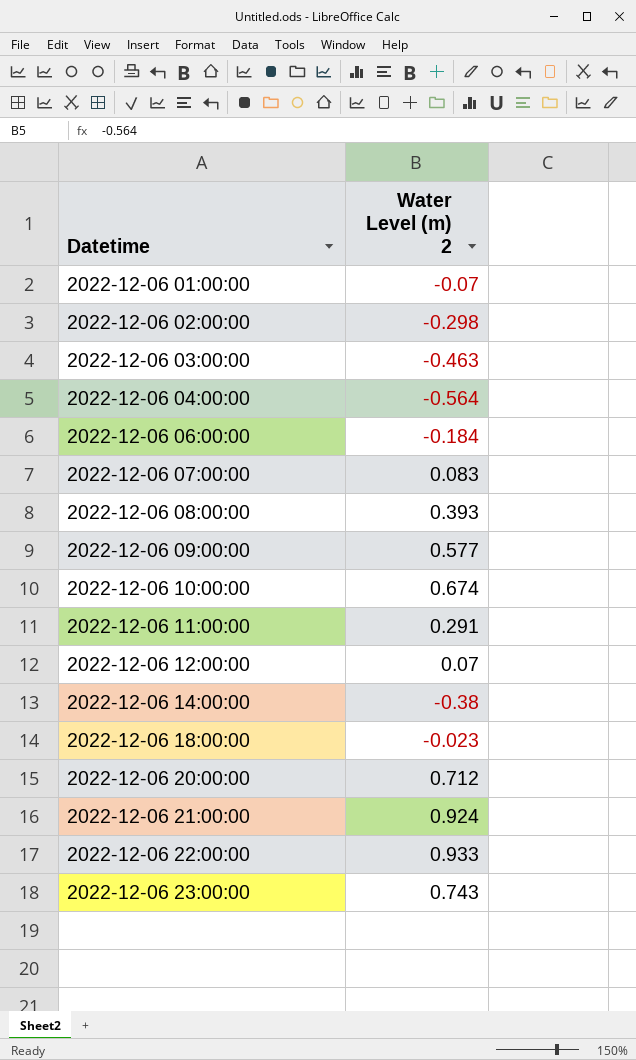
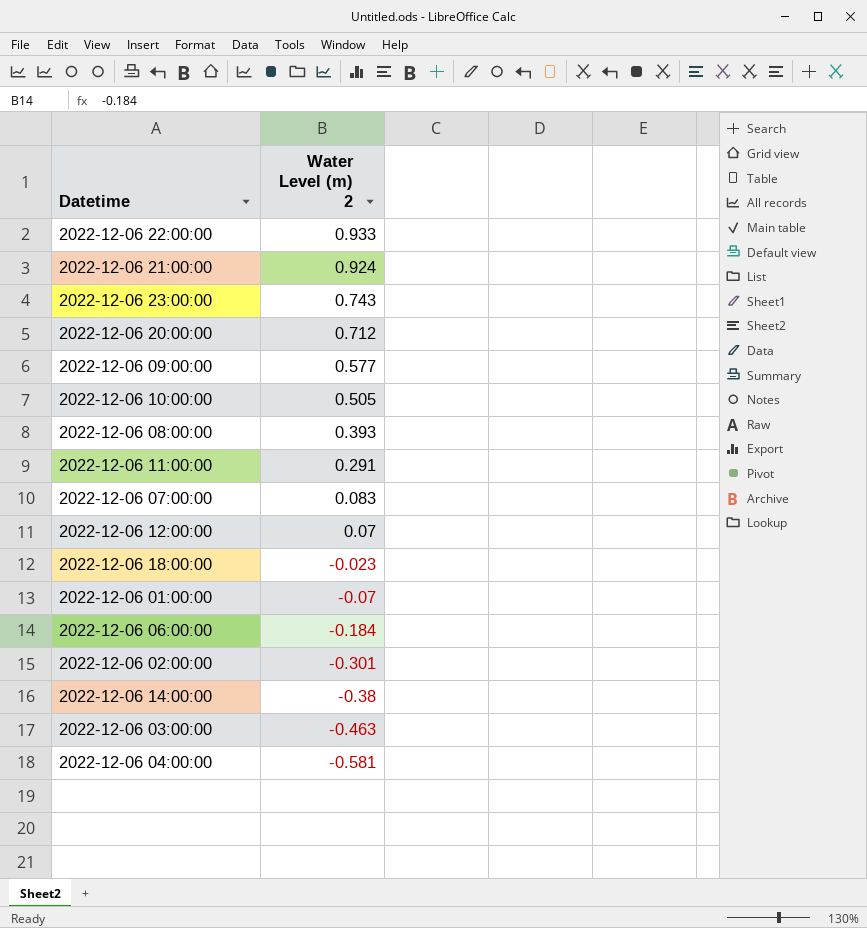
row order: Datetime ascending -> Water Level (m) 2 descending
2022-12-06 10:00:00 | Water Level (m) 2: 0.674 -> 0.505
2022-12-06 02:00:00 | Water Level (m) 2: -0.298 -> -0.301
2022-12-06 04:00:00 | Water Level (m) 2: -0.564 -> -0.581

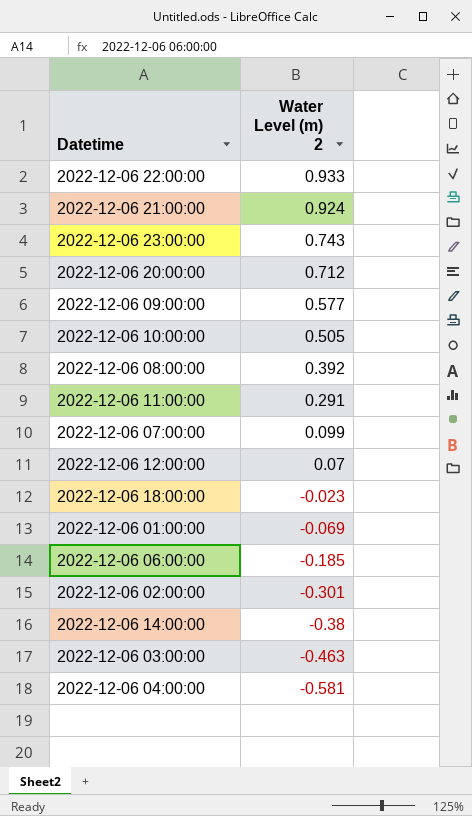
2022-12-06 08:00:00 | Water Level (m) 2: 0.393 -> 0.392
2022-12-06 07:00:00 | Water Level (m) 2: 0.083 -> 0.099
2022-12-06 01:00:00 | Water Level (m) 2: -0.07 -> -0.069
2022-12-06 06:00:00 | Water Level (m) 2: -0.184 -> -0.185

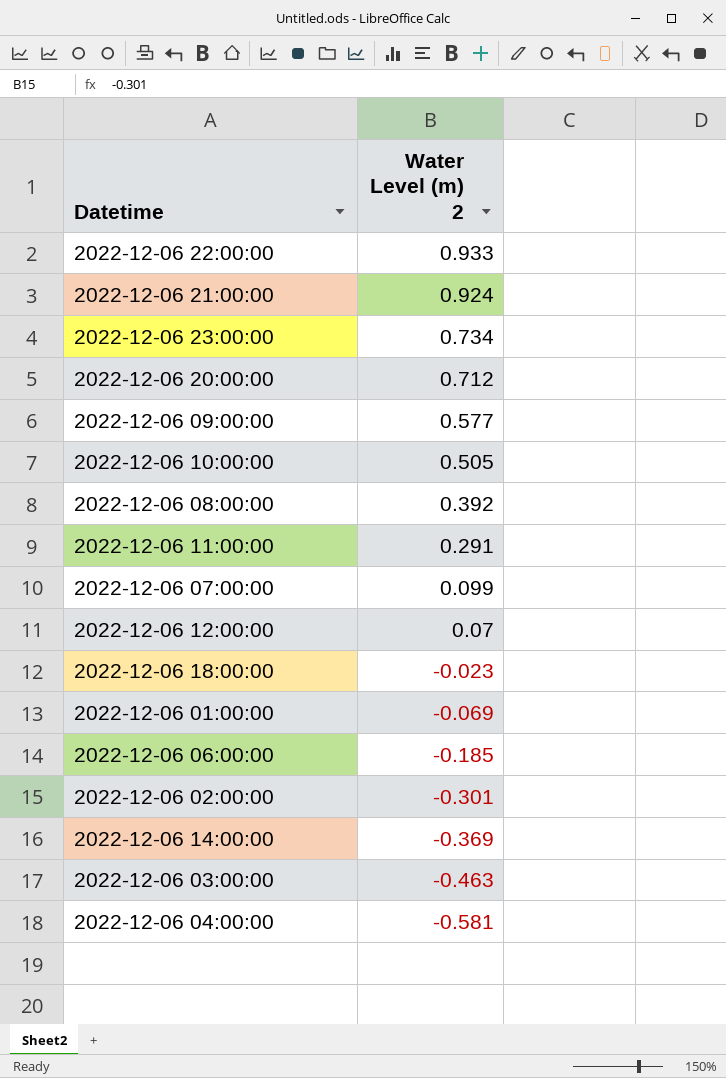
2022-12-06 23:00:00 | Water Level (m) 2: 0.743 -> 0.734
2022-12-06 14:00:00 | Water Level (m) 2: -0.38 -> -0.369

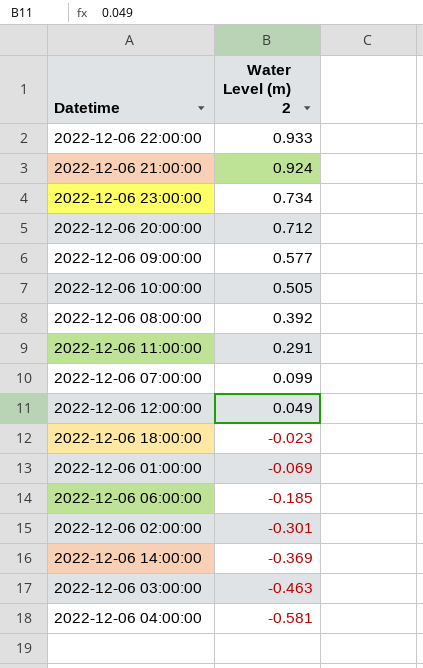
2022-12-06 12:00:00 | Water Level (m) 2: 0.07 -> 0.049

